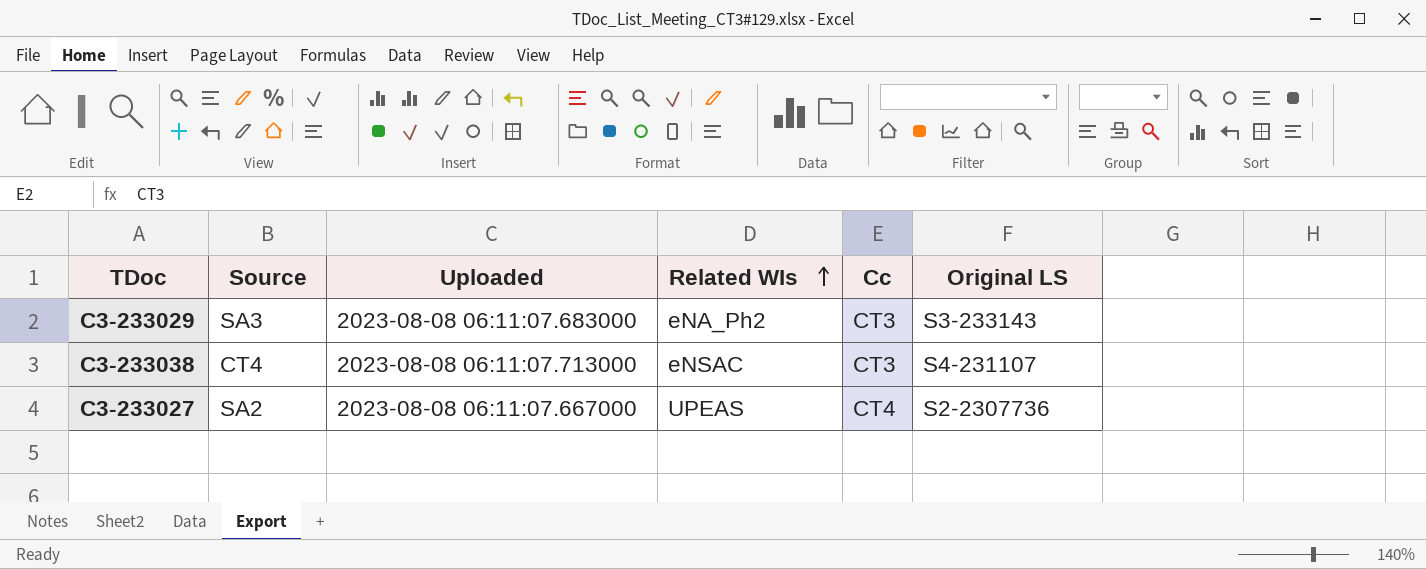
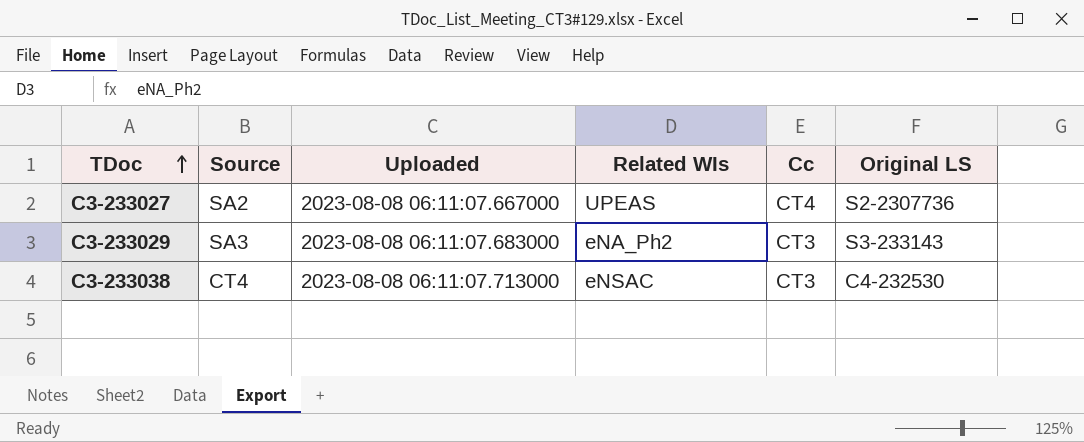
row order: Related WIs ascending -> TDoc ascending
C3-233038 | Original LS: S4-231107 -> C4-232530

